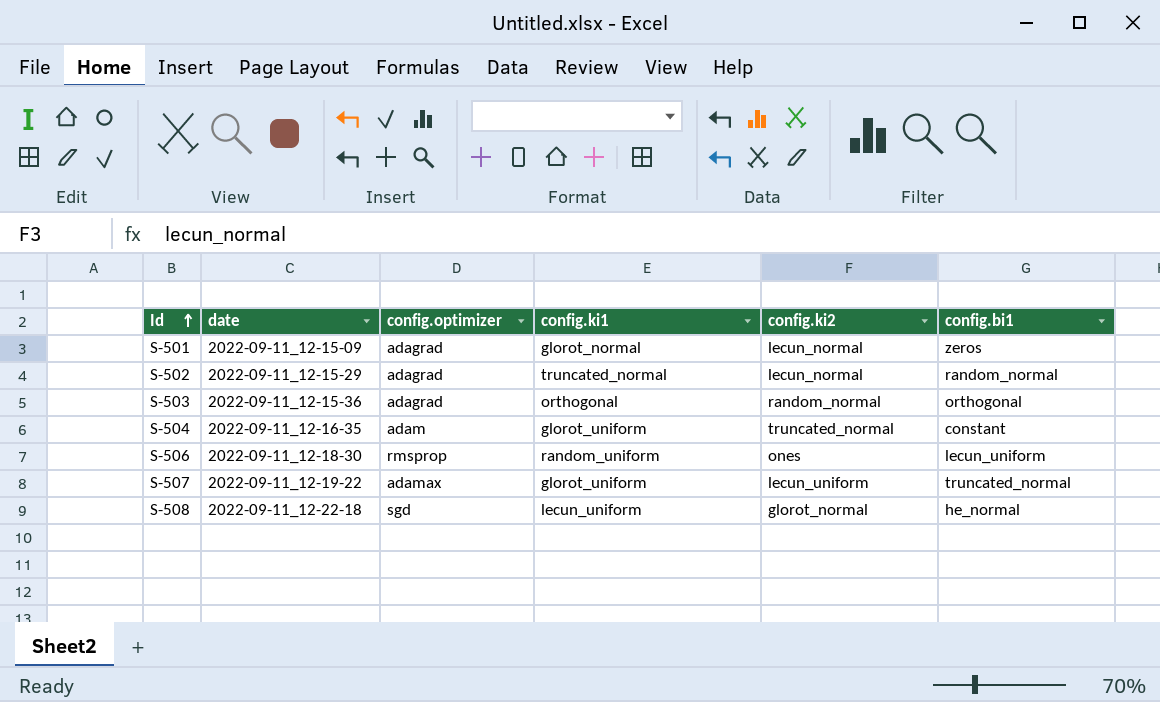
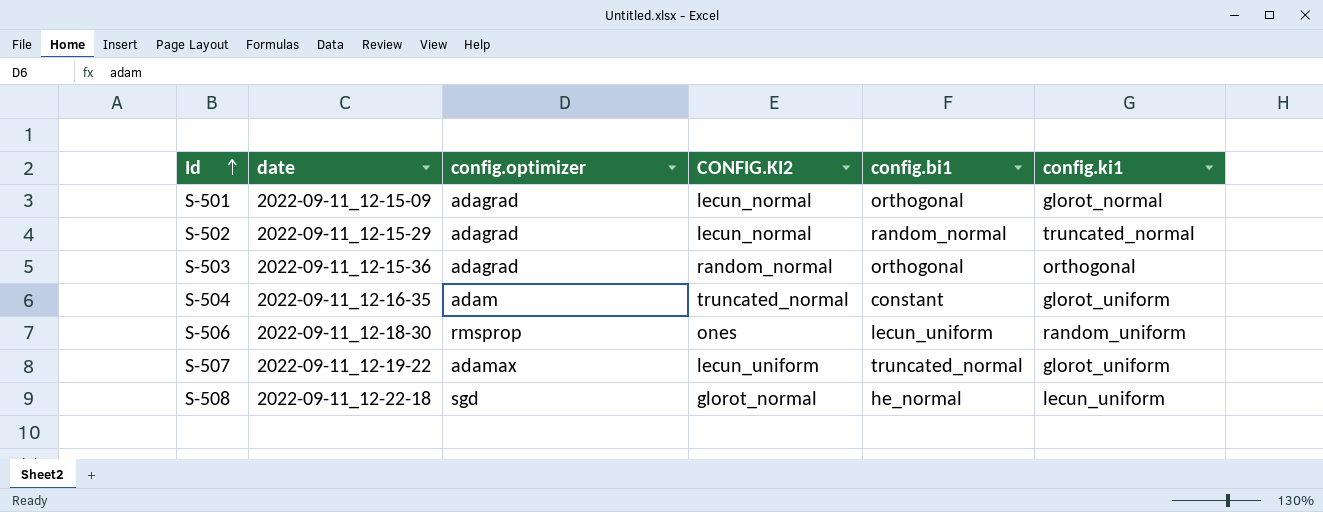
column name: config.ki2 -> CONFIG.KI2
column config.ki1 | position: 4 -> 6
S-501 | config.bi1: zeros -> orthogonal

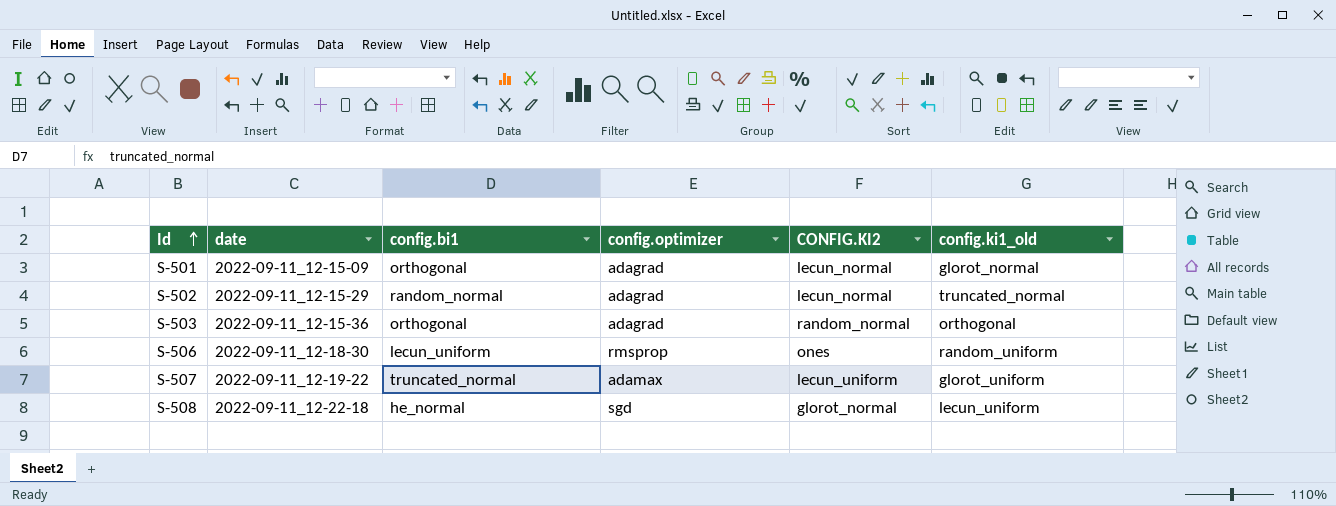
column config.bi1 | position: 5 -> 3
column name: config.ki1 -> config.ki1_old
row S-504: 2022-09-11_12-16-35 | adam | truncated_normal | constant | glorot_uniform -> none

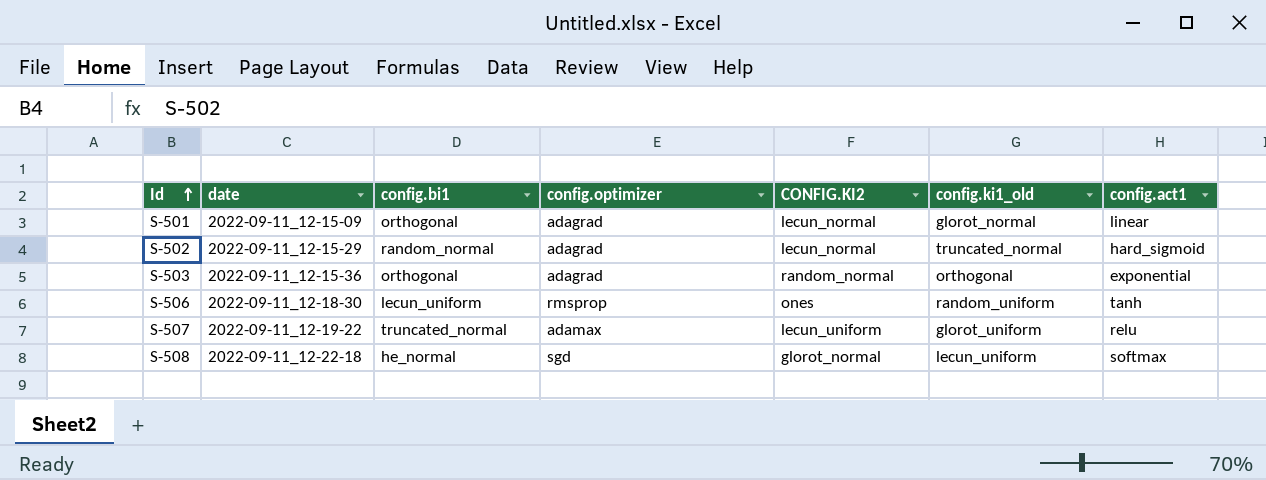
column config.act1 | position: none -> 7

